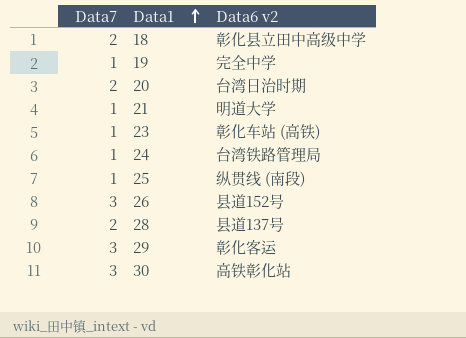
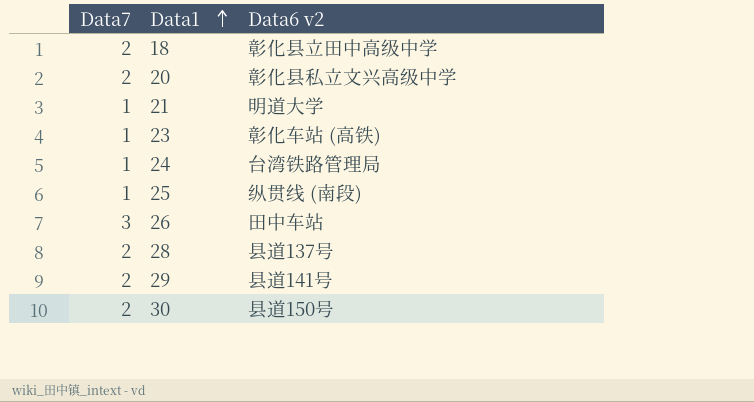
row 19: 1 | 完全中学 -> none
20 | Data6 v2: 台湾日治时期 -> 彰化县私立文兴高级中学
26 | Data6 v2: 县道152号 -> 田中车站
29 | Data7: 3 -> 2
29 | Data6 v2: 彰化客运 -> 县道141号
30 | Data7: 3 -> 2
30 | Data6 v2: 高铁彰化站 -> 县道150号

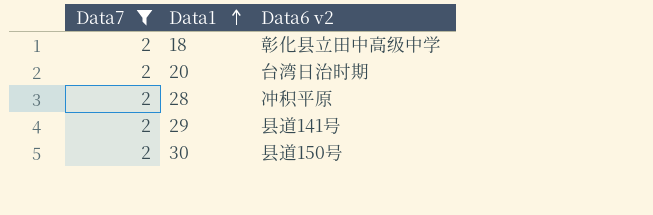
filter: none -> Data7 = 2
20 | Data6 v2: 彰化县私立文兴高级中学 -> 台湾日治时期
28 | Data6 v2: 县道137号 -> 冲积平原

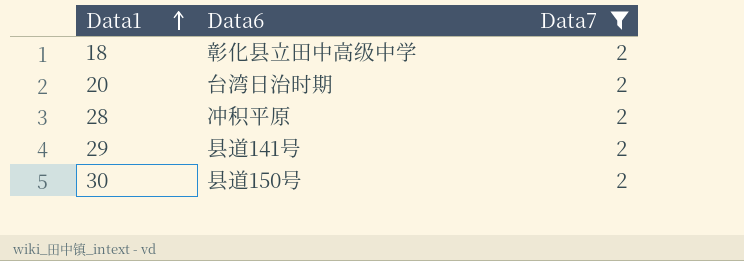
column name: Data6 v2 -> Data6
column Data7 | position: 1 -> 3

